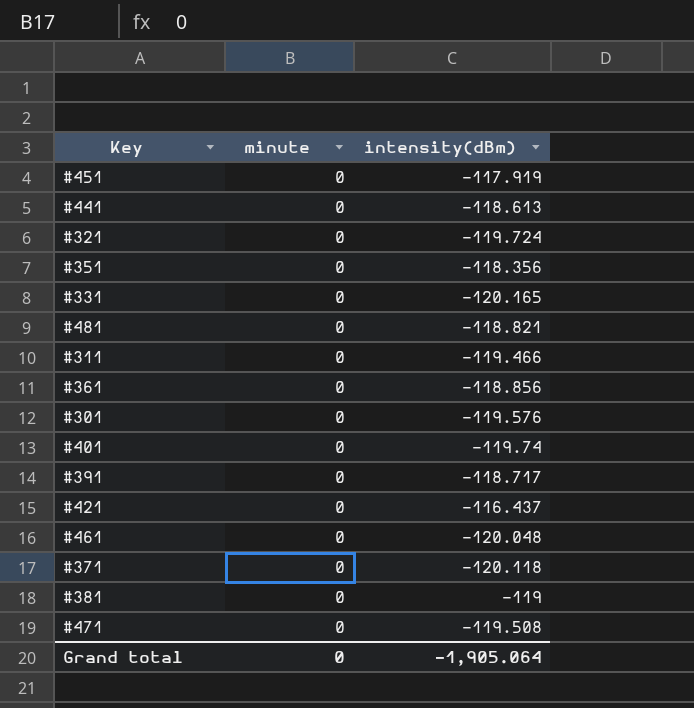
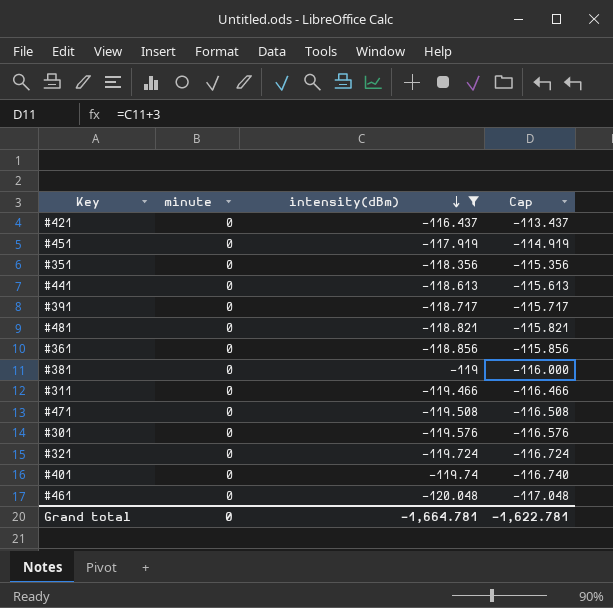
filter: none -> intensity(dBm) >= -120.048
row order: none -> intensity(dBm) descending
column Cap | formula: none -> [intensity(dBm)] + 3
Grand total | intensity(dBm): -1,905.064 -> -1,664.781

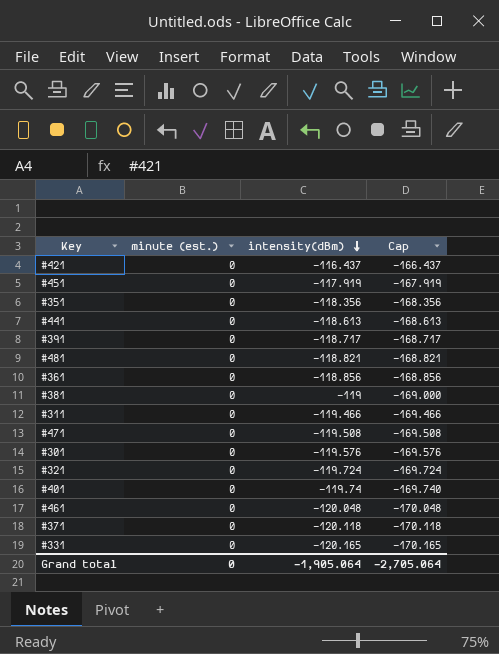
filter: intensity(dBm) >= -120.048 -> none
column name: minute -> minute (est.)
column Cap | formula: [intensity(dBm)] + 3 -> [intensity(dBm)] - 50
Grand total | intensity(dBm): -1,664.781 -> -1,905.064
Grand total | Cap: -1,622.781 -> -2,705.064

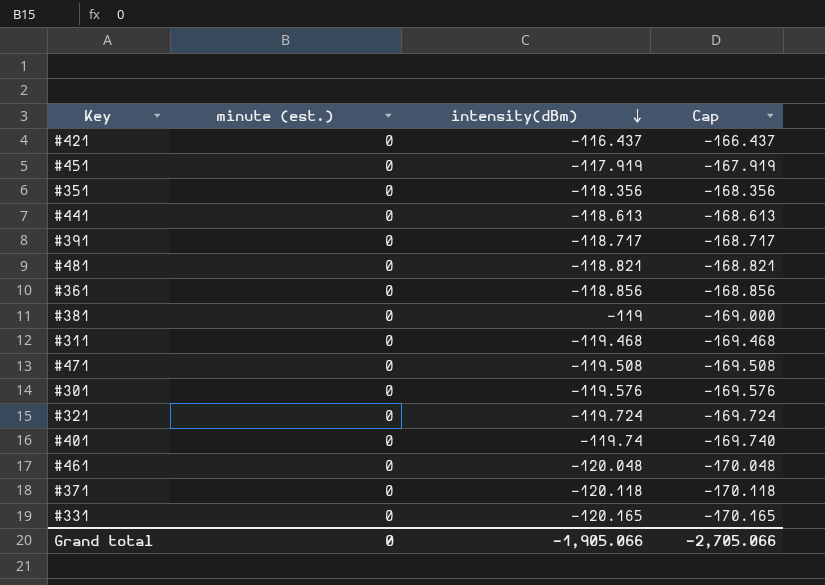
#311 | intensity(dBm): -119.466 -> -119.468
#311 | Cap: -169.466 -> -169.468
Grand total | intensity(dBm): -1,905.064 -> -1,905.066
Grand total | Cap: -2,705.064 -> -2,705.066

